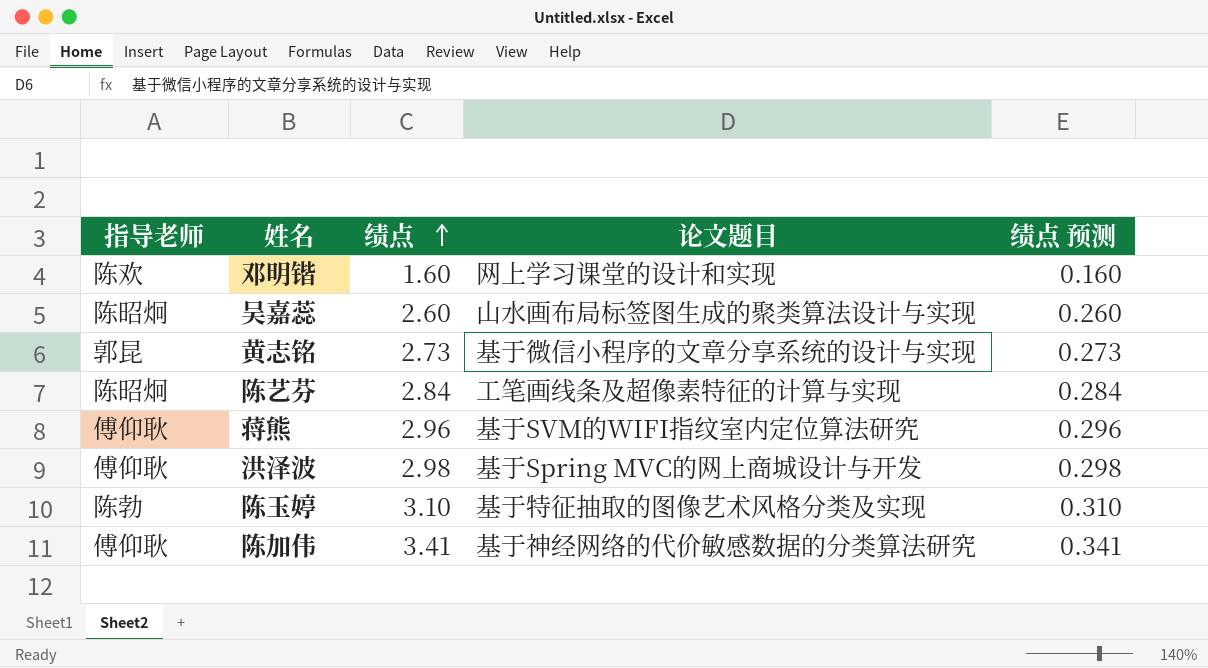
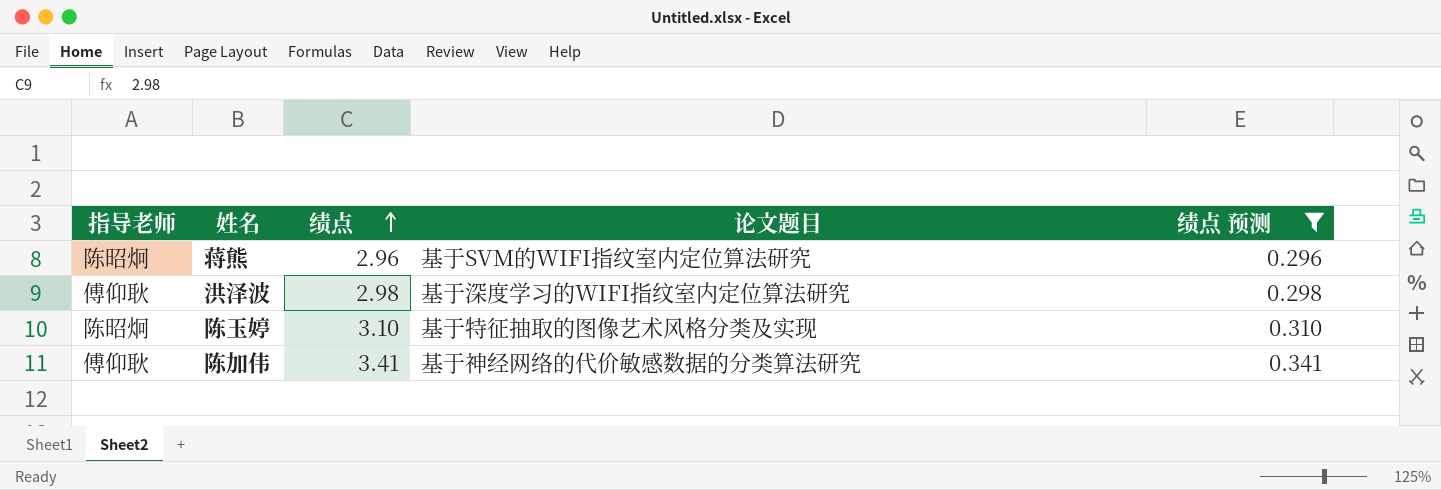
filter: none -> 绩点 预测 >= 0.296
蒋熊 | 指导老师: 傅仰耿 -> 陈昭炯
洪泽波 | 论文题目: 基于Spring MVC的网上商城设计与开发 -> 基于深度学习的WIFI指纹室内定位算法研究
陈玉婷 | 指导老师: 陈勃 -> 陈昭炯

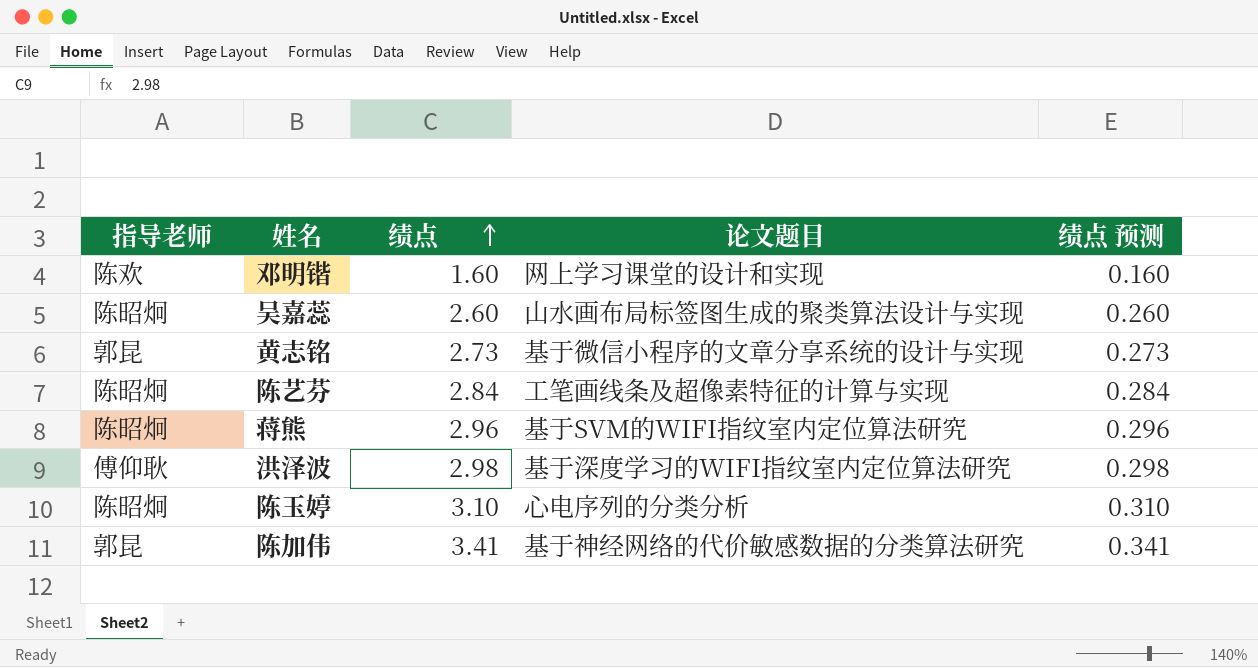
filter: 绩点 预测 >= 0.296 -> none
陈玉婷 | 论文题目: 基于特征抽取的图像艺术风格分类及实现 -> 心电序列的分类分析
陈加伟 | 指导老师: 傅仰耿 -> 郭昆

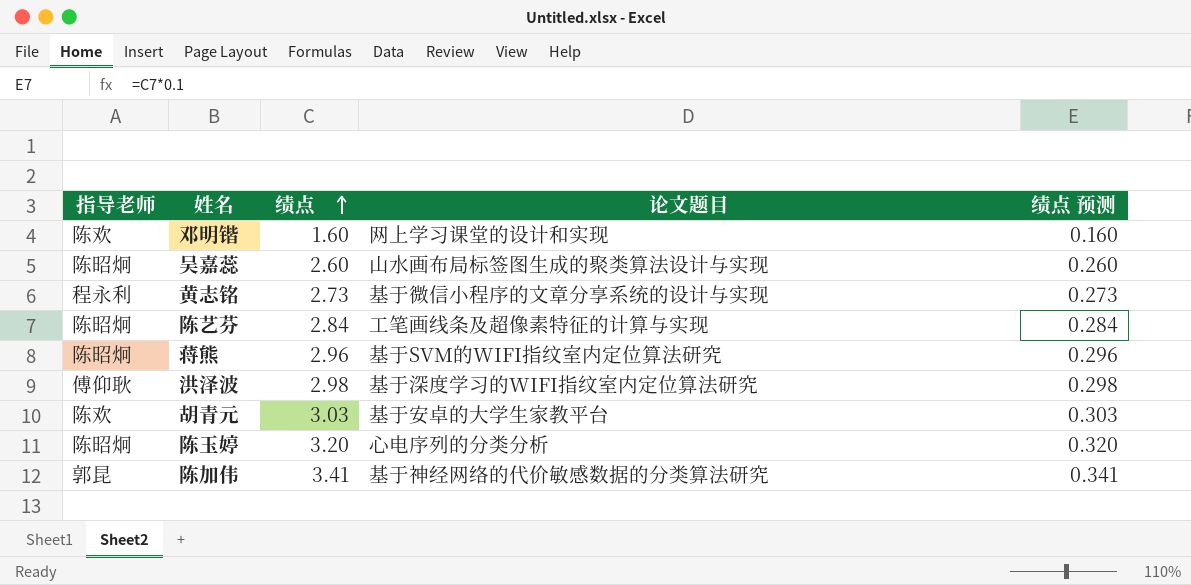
黄志铭 | 指导老师: 郭昆 -> 程永利
row 胡青元: none -> 陈欢 | 3.03 | 基于安卓的大学生家教平台 | 0.303
陈玉婷 | 绩点: 3.10 -> 3.20
陈玉婷 | 绩点 预测: 0.310 -> 0.320

